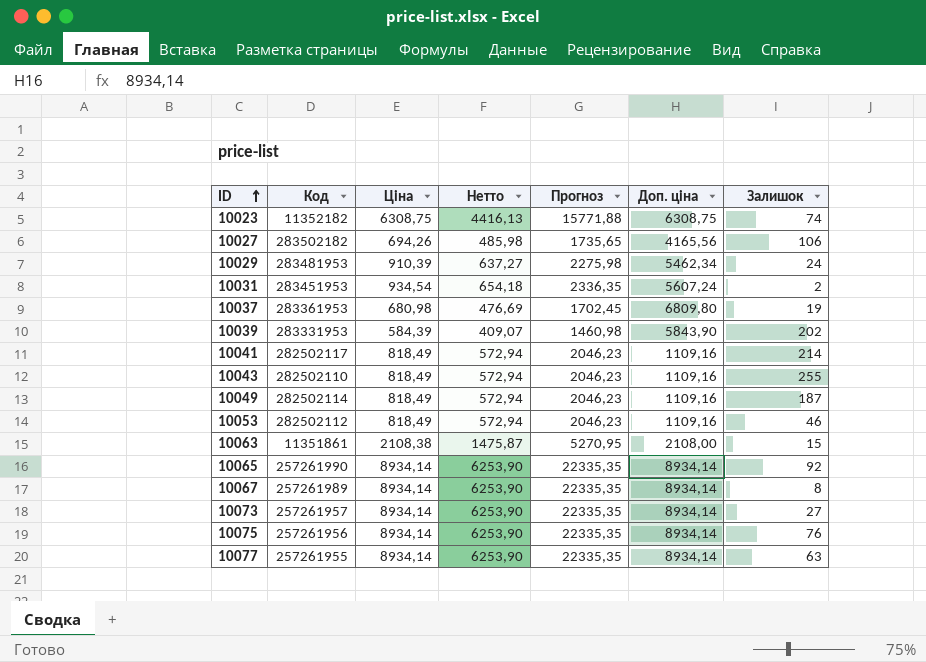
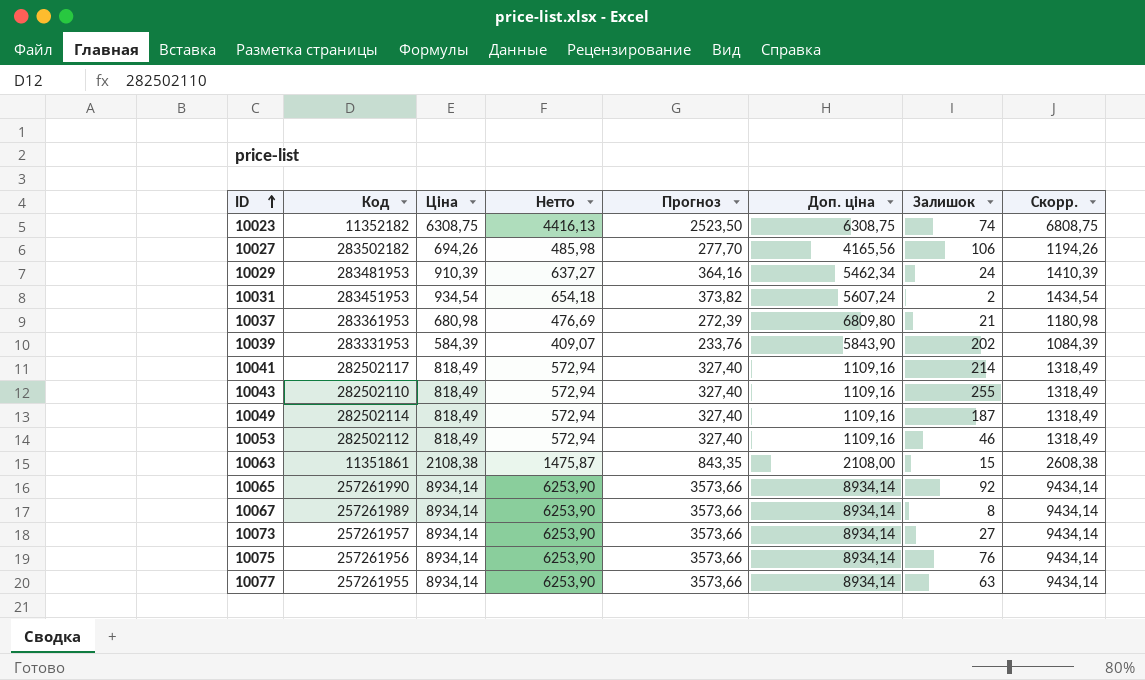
column Прогноз | formula: [Ціна] * 2,5 -> [Ціна] * 0,4
column Скорр. | formula: none -> [Ціна] + 500
10037 | Залишок: 19 -> 21

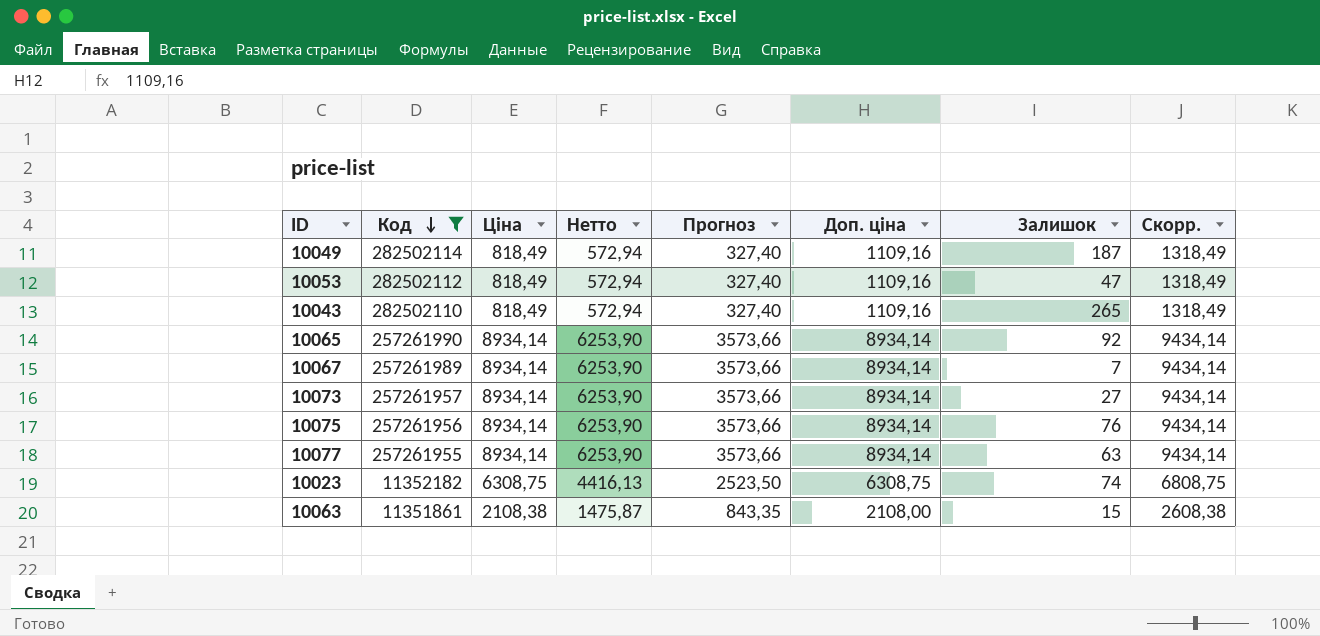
filter: none -> Код <= 282502114
row order: ID ascending -> Код descending
10053 | Залишок: 46 -> 47
10043 | Залишок: 255 -> 265
10067 | Залишок: 8 -> 7

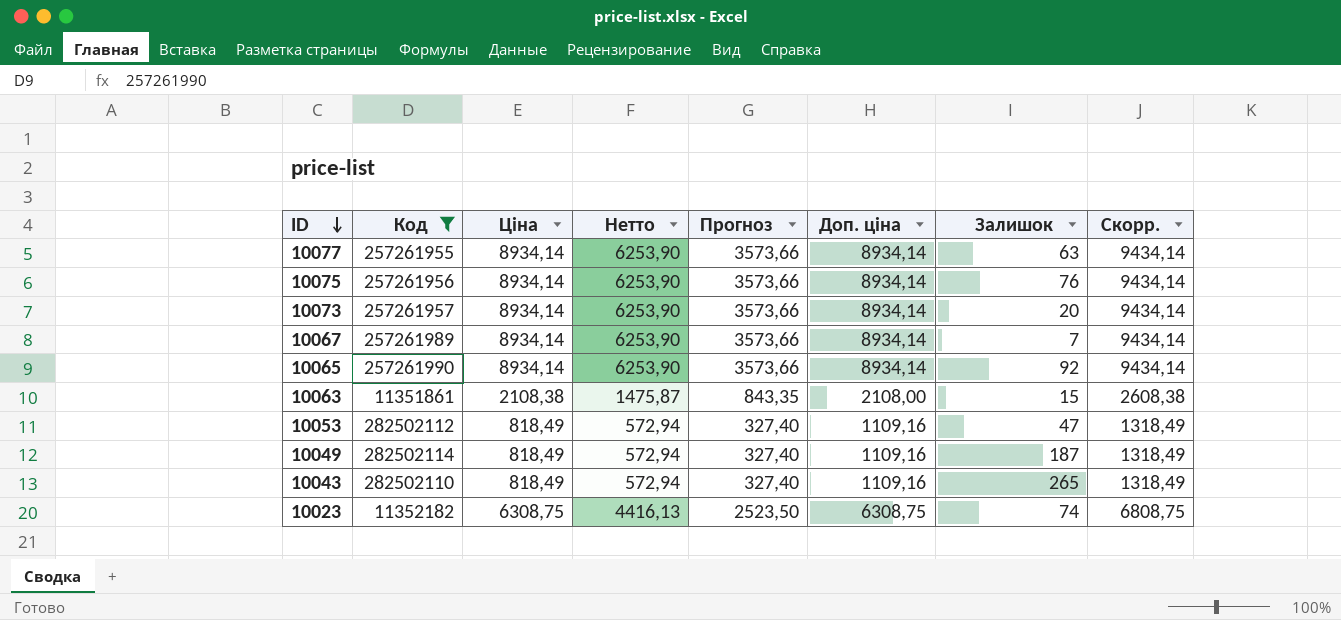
row order: Код descending -> ID descending
10073 | Залишок: 27 -> 20

